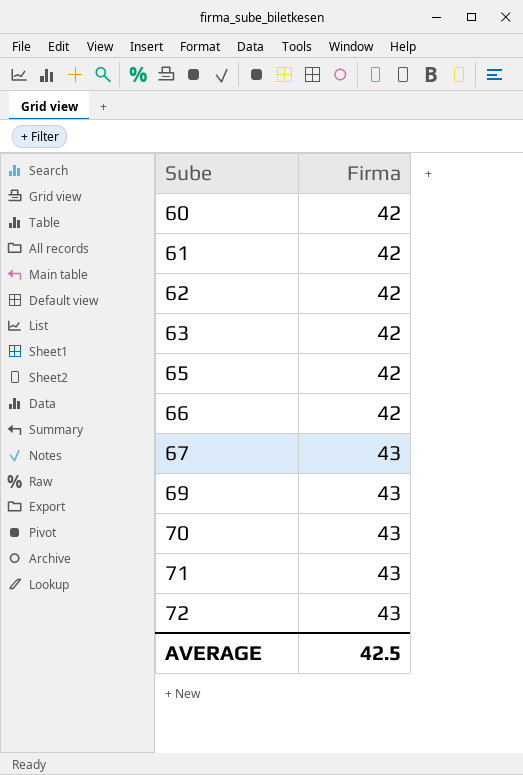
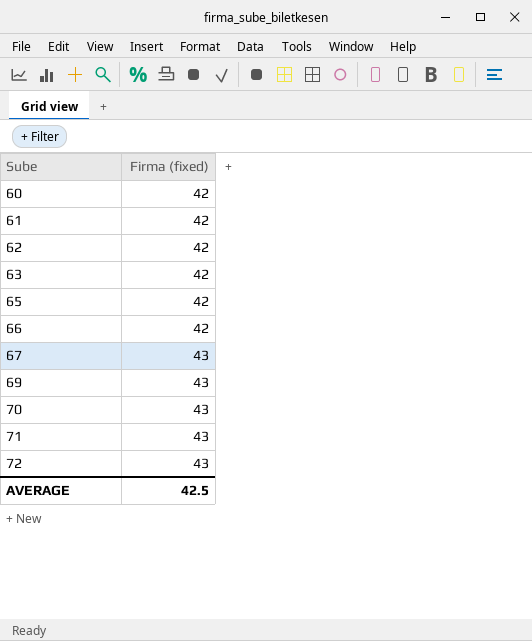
column name: Firma -> Firma (fixed)

